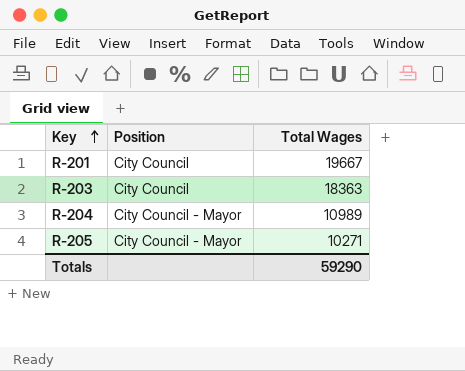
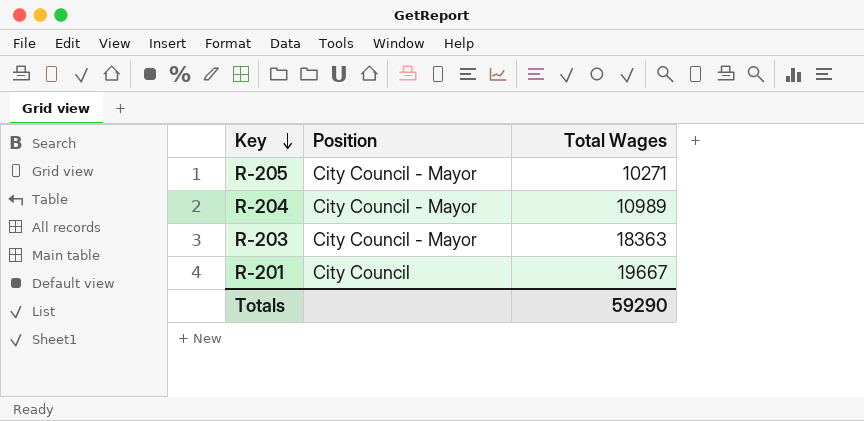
row order: Key ascending -> Key descending
R-203 | Position: City Council -> City Council - Mayor

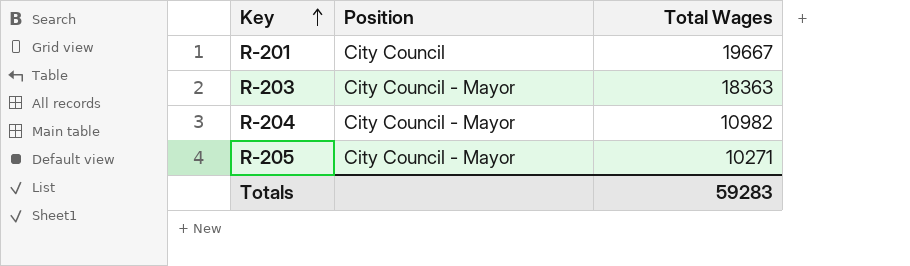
row order: Key descending -> Key ascending
R-204 | Total Wages: 10989 -> 10982
Totals | Total Wages: 59290 -> 59283

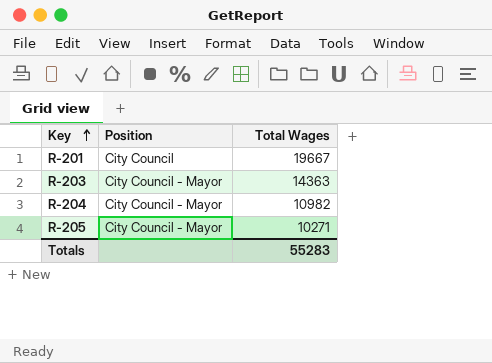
R-203 | Total Wages: 18363 -> 14363
Totals | Total Wages: 59283 -> 55283

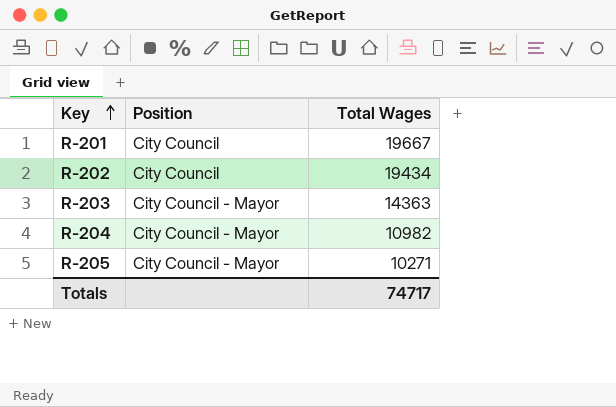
row R-202: none -> City Council | 19434
Totals | Total Wages: 55283 -> 74717

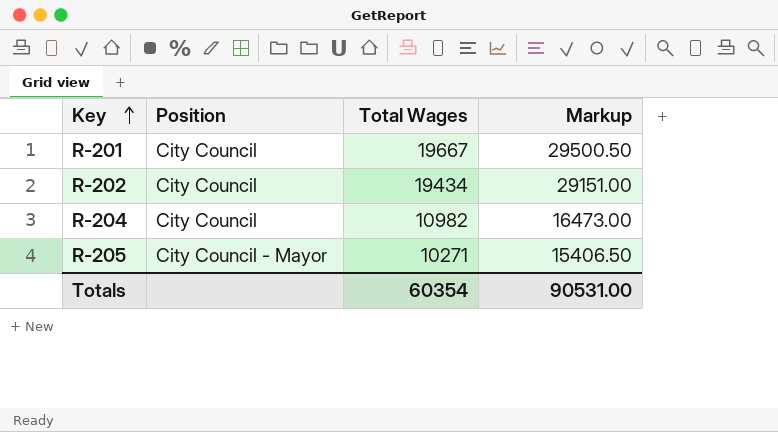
column Markup | formula: none -> [Total Wages] * 1.5
row R-203: City Council - Mayor | 14363 -> none
R-204 | Position: City Council - Mayor -> City Council
Totals | Total Wages: 74717 -> 60354

